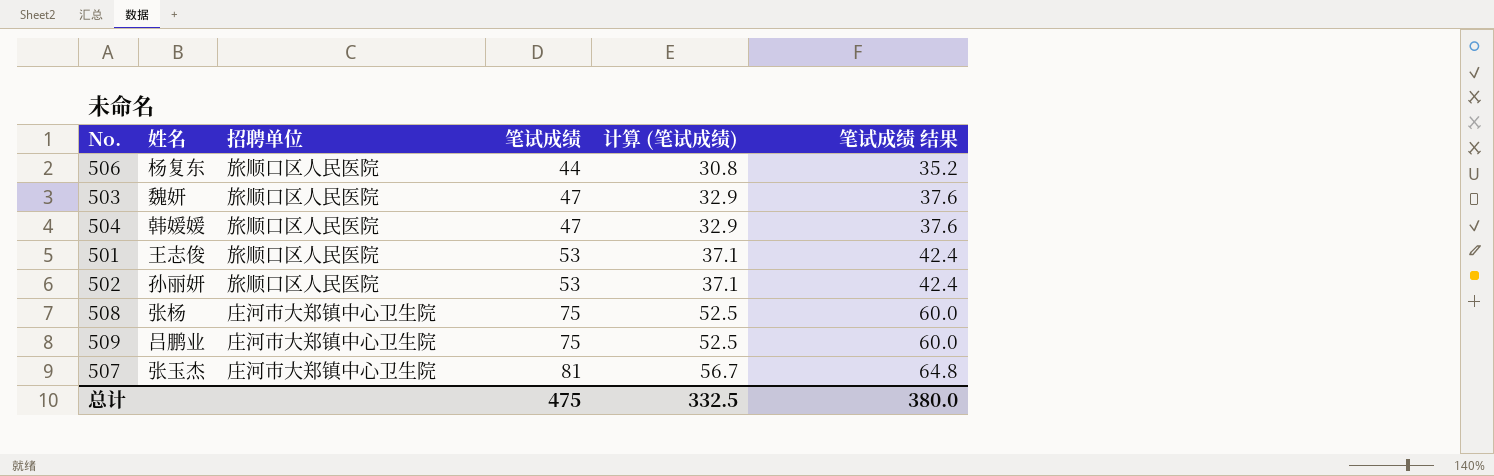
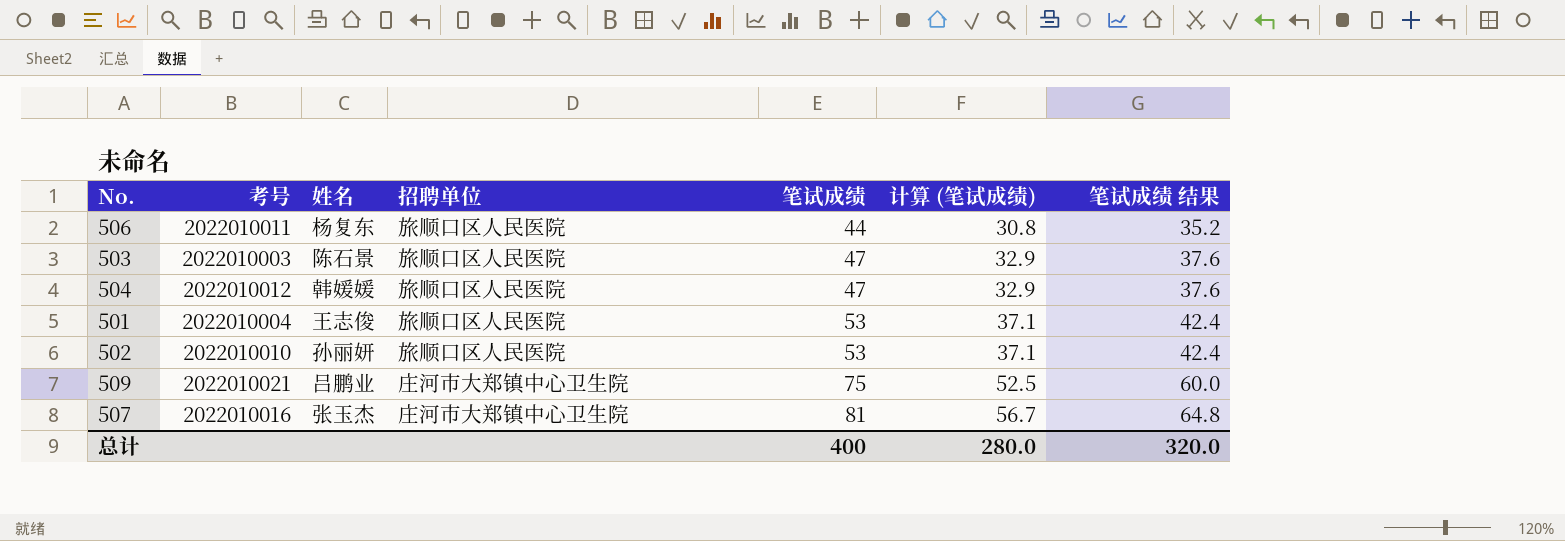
column 考号 | position: none -> 2
row 508: 张杨 | 庄河市大郑镇中心卫生院 | 75 | 52.5 | 60.0 -> none
503 | 姓名: 魏妍 -> 陈石景
总计 | 笔试成绩: 475 -> 400
总计 | 计算 (笔试成绩): 332.5 -> 280.0
总计 | 笔试成绩 结果: 380.0 -> 320.0

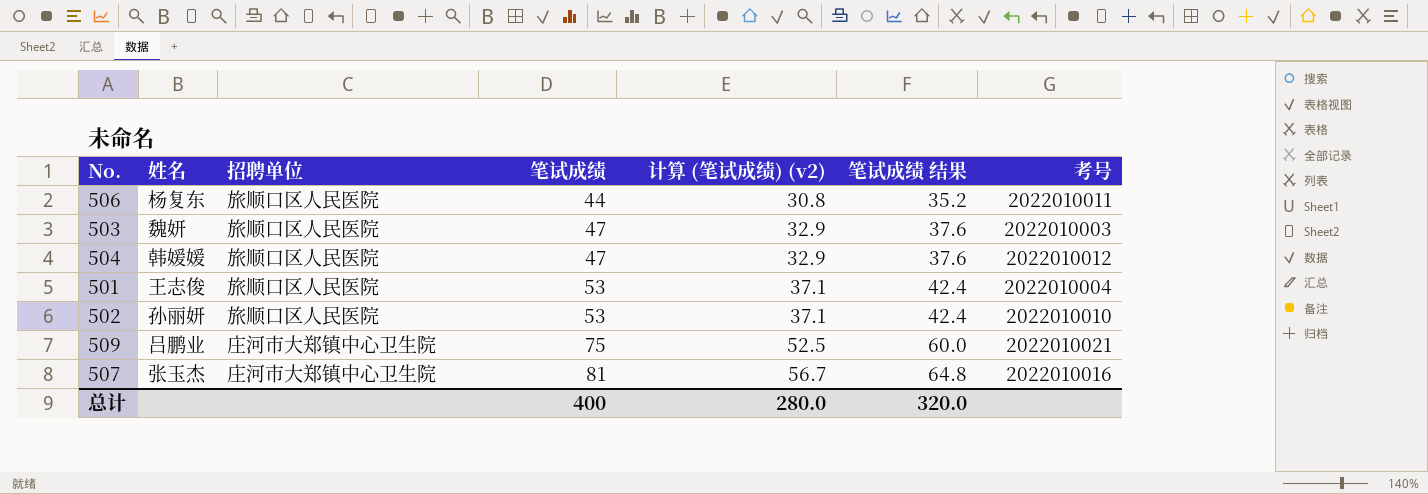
column name: 计算 (笔试成绩) -> 计算 (笔试成绩) (v2)
column 考号 | position: 2 -> 7
503 | 姓名: 陈石景 -> 魏妍

